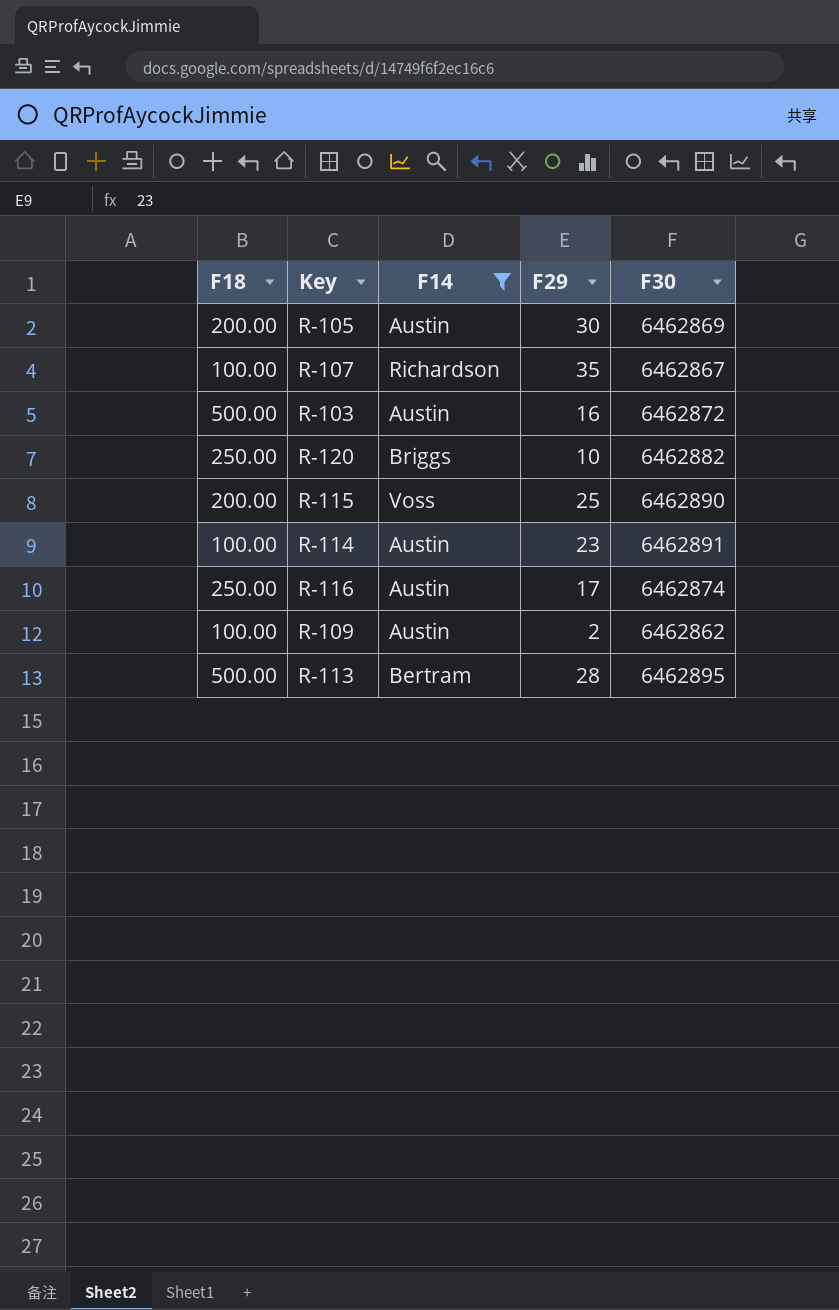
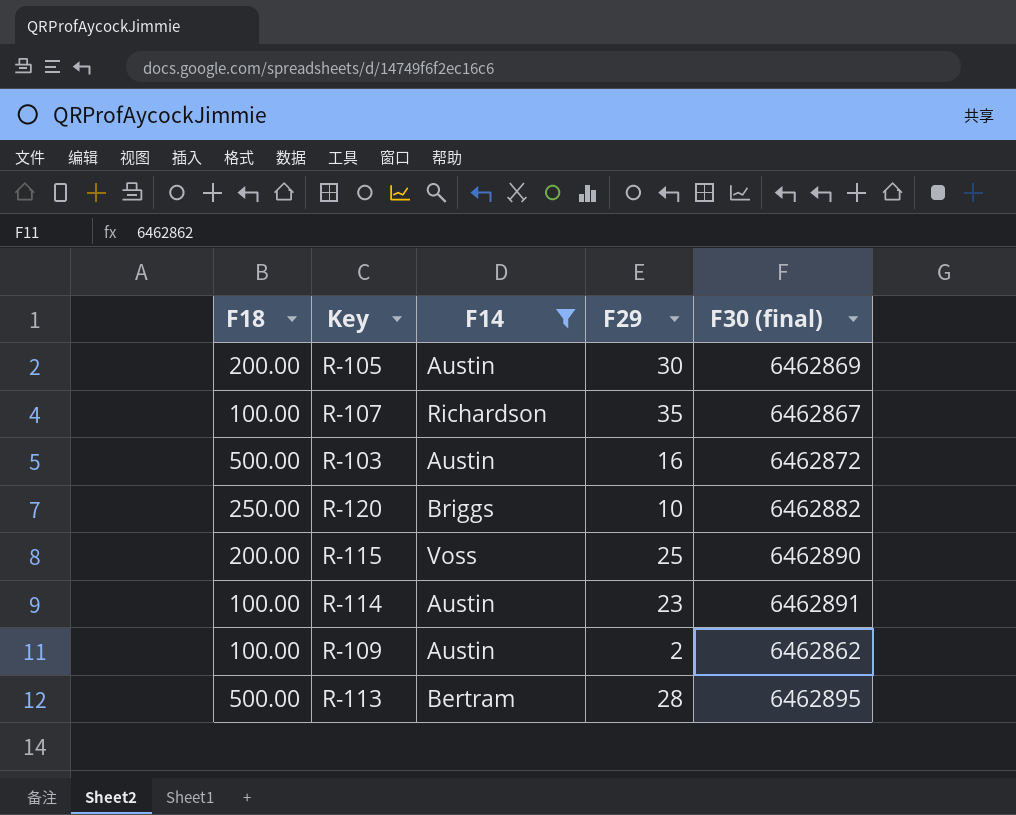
column name: F30 -> F30 (final)
row R-116: 250.00 | Austin | 17 | 6462874 -> none

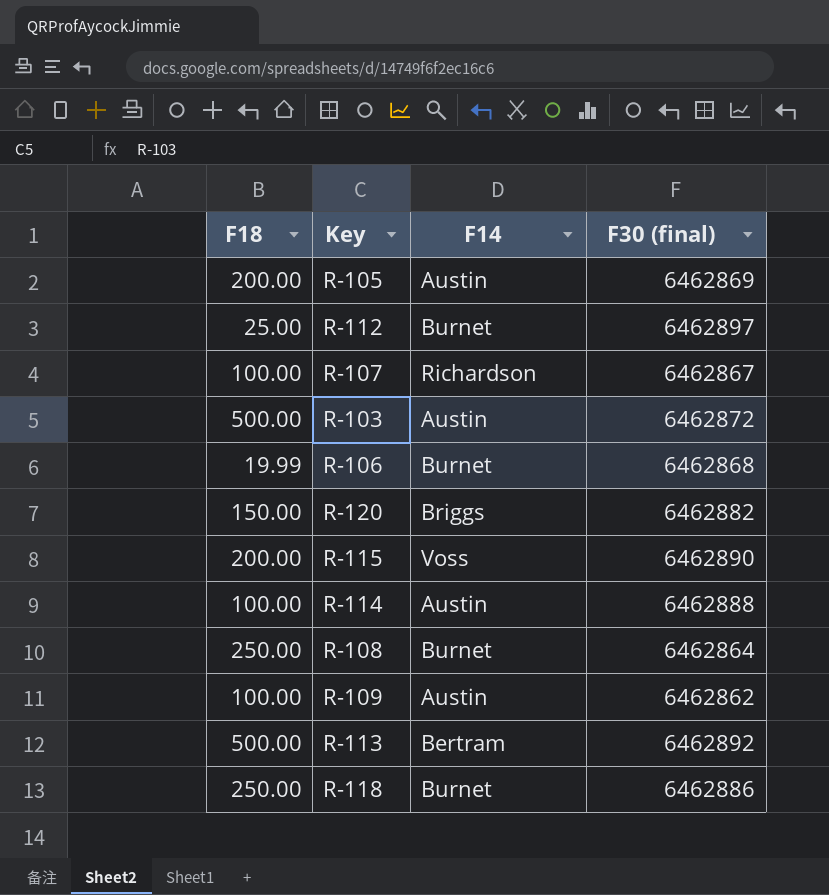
filter: F14 != Burnet -> none
column F29 | position: 4 -> none
R-120 | F18: 250.00 -> 150.00
R-114 | F30 (final): 6462891 -> 6462888
R-113 | F30 (final): 6462895 -> 6462892

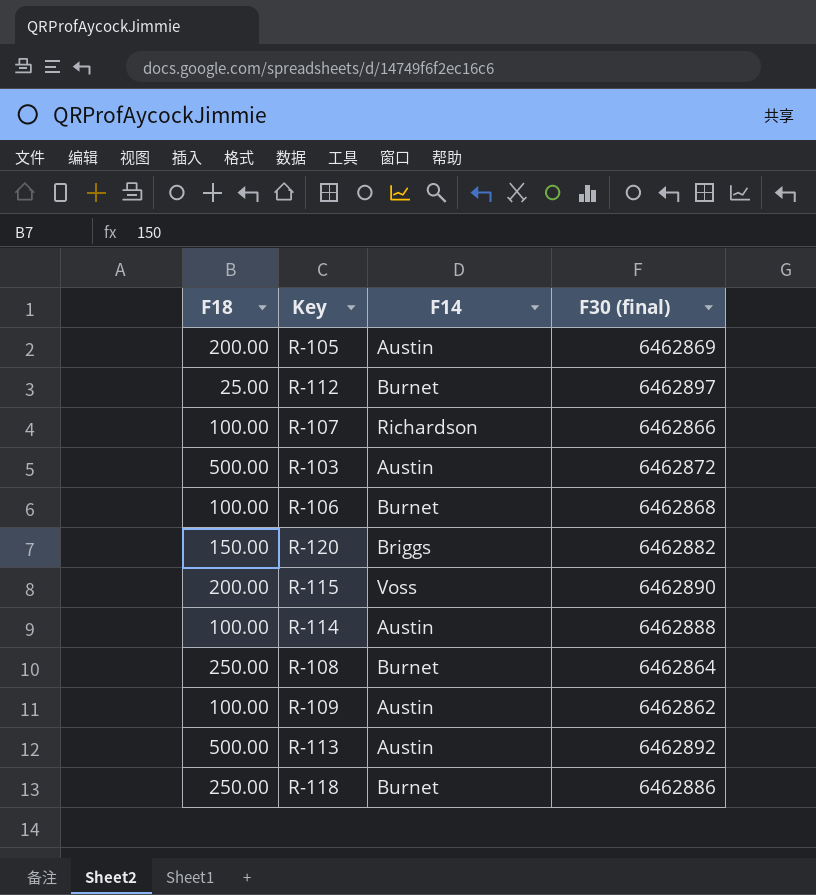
R-107 | F30 (final): 6462867 -> 6462866
R-106 | F18: 19.99 -> 100.00
R-113 | F14: Bertram -> Austin

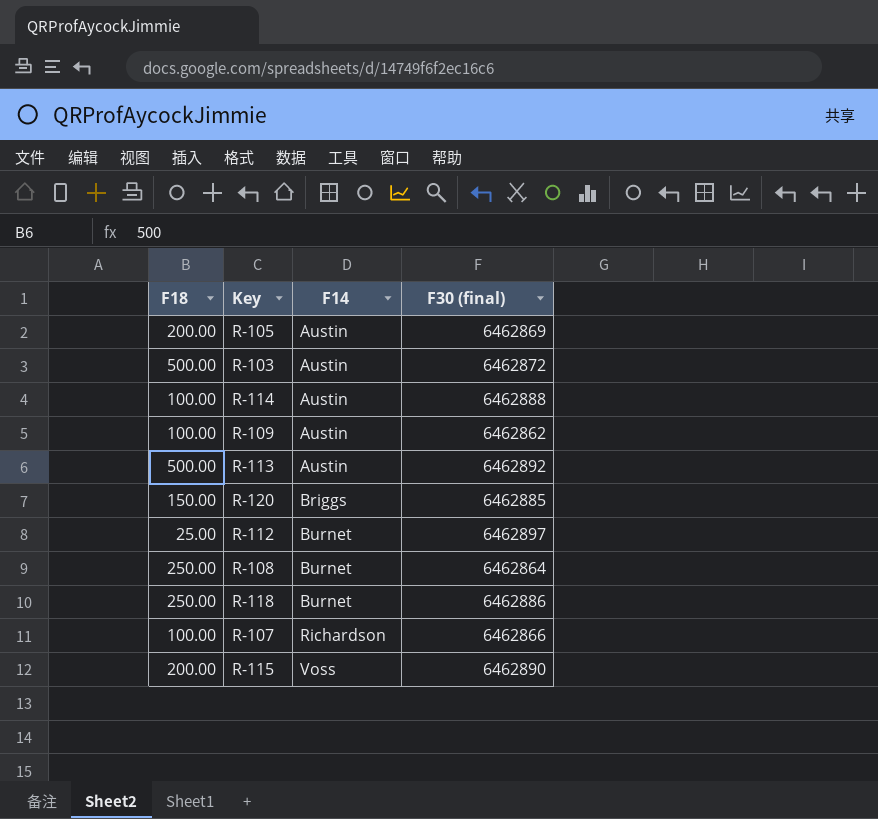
row order: none -> F14 ascending
row R-106: 100.00 | Burnet | 6462868 -> none
R-120 | F30 (final): 6462882 -> 6462885

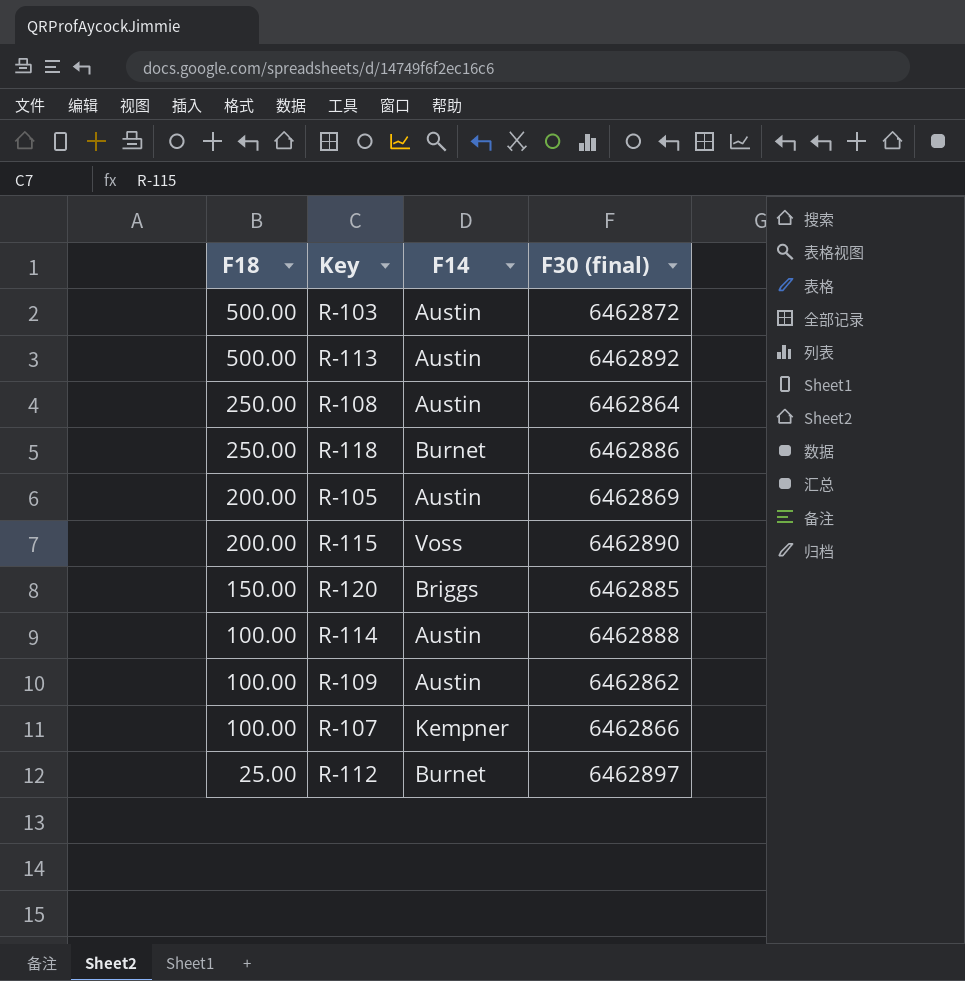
row order: F14 ascending -> F18 descending
R-108 | F14: Burnet -> Austin
R-107 | F14: Richardson -> Kempner

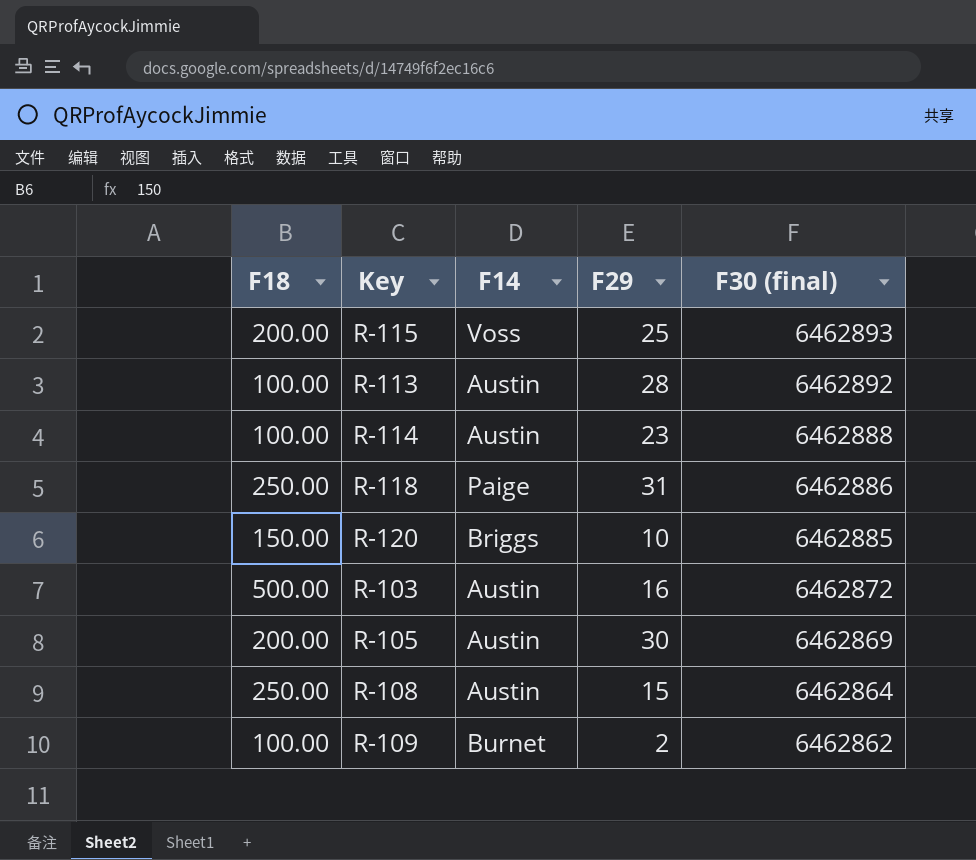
row order: F18 descending -> F30 (final) descending
column F29 | position: none -> 4
row R-107: 100.00 | Kempner | 6462866 -> none
row R-112: 25.00 | Burnet | 6462897 -> none
R-115 | F30 (final): 6462890 -> 6462893
R-113 | F18: 500.00 -> 100.00
R-118 | F14: Burnet -> Paige
R-109 | F14: Austin -> Burnet

